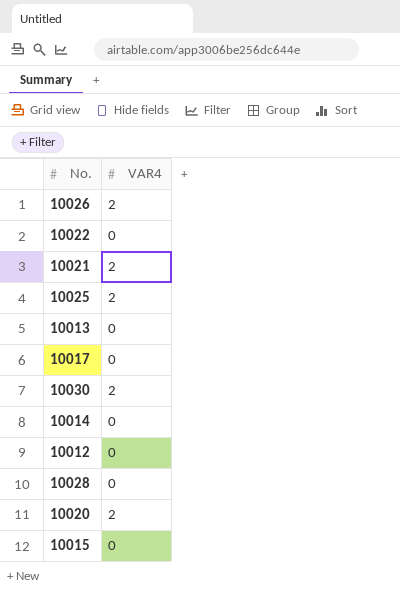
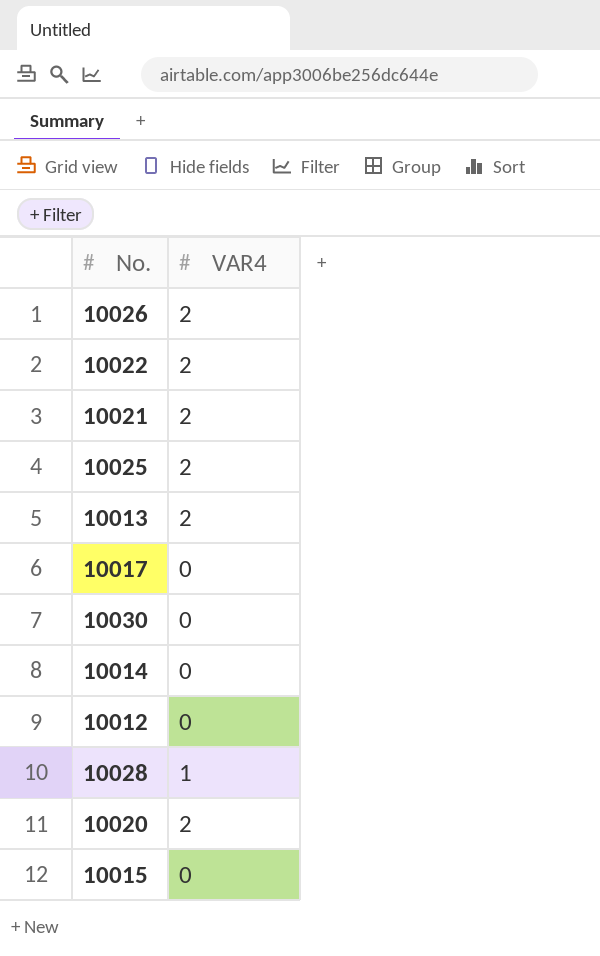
10022 | VAR4: 0 -> 2
10013 | VAR4: 0 -> 2
10030 | VAR4: 2 -> 0
10028 | VAR4: 0 -> 1

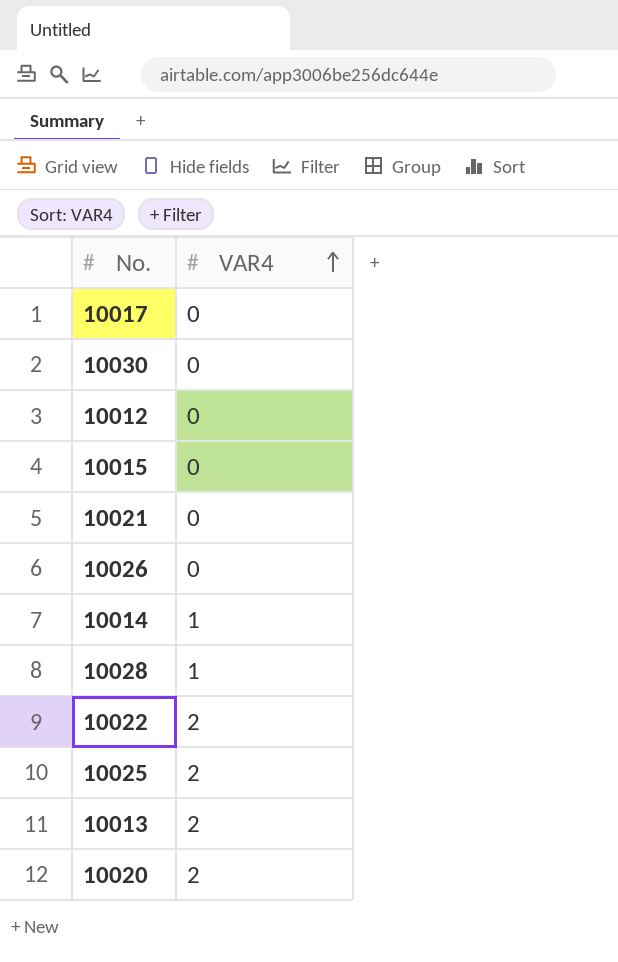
row order: none -> VAR4 ascending
10021 | VAR4: 2 -> 0
10026 | VAR4: 2 -> 0
10014 | VAR4: 0 -> 1

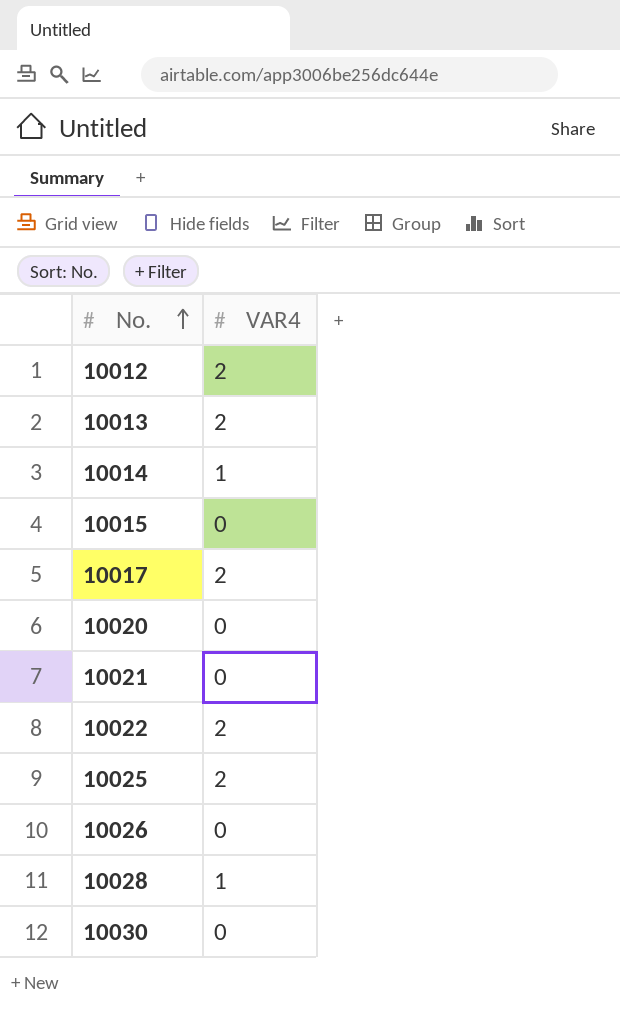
row order: VAR4 ascending -> No. ascending
10012 | VAR4: 0 -> 2
10017 | VAR4: 0 -> 2
10020 | VAR4: 2 -> 0

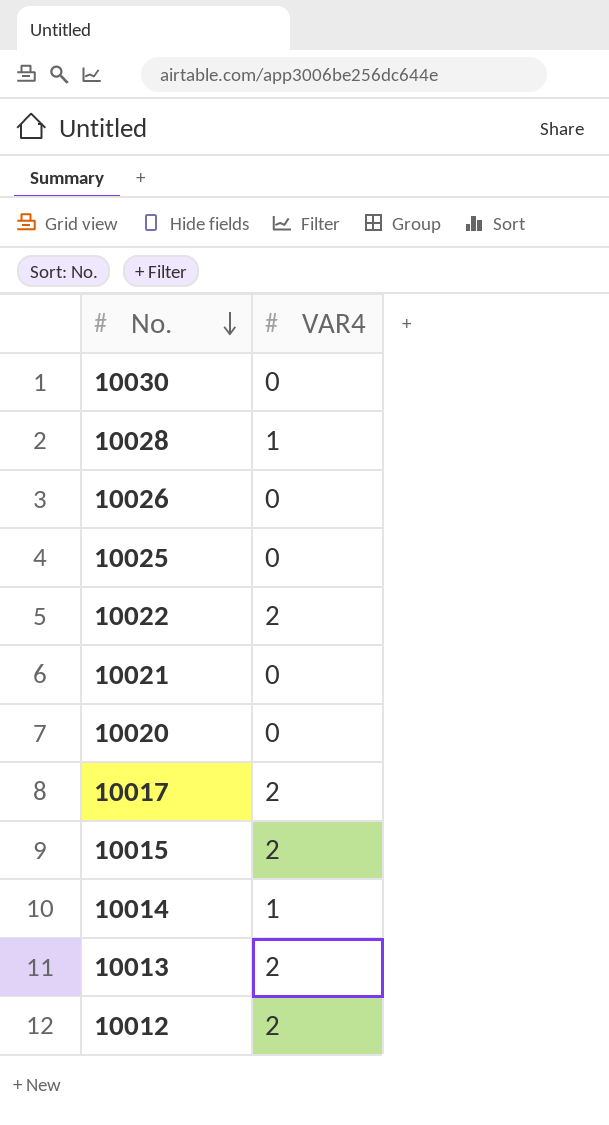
row order: No. ascending -> No. descending
10025 | VAR4: 2 -> 0
10015 | VAR4: 0 -> 2

